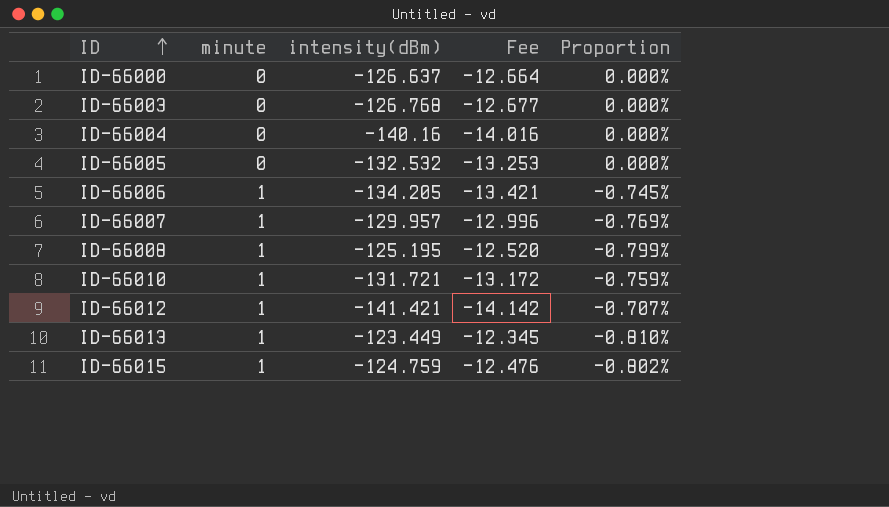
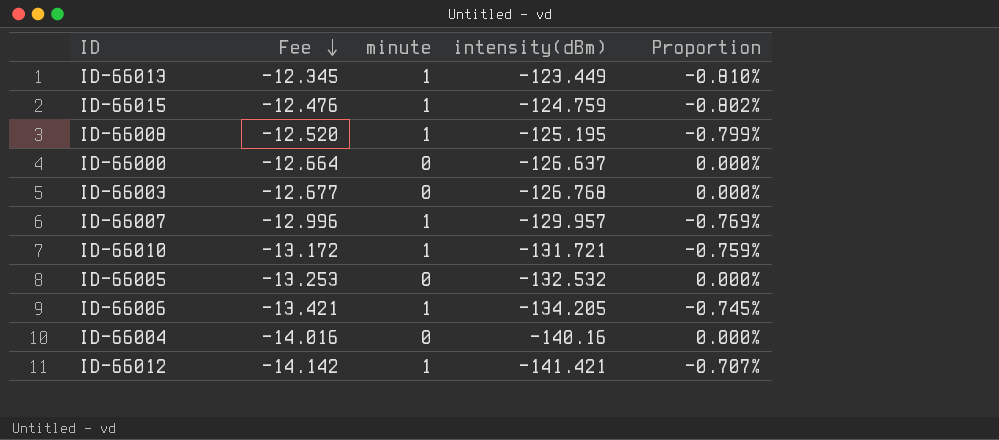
row order: ID ascending -> Fee descending
column Fee | position: 4 -> 2

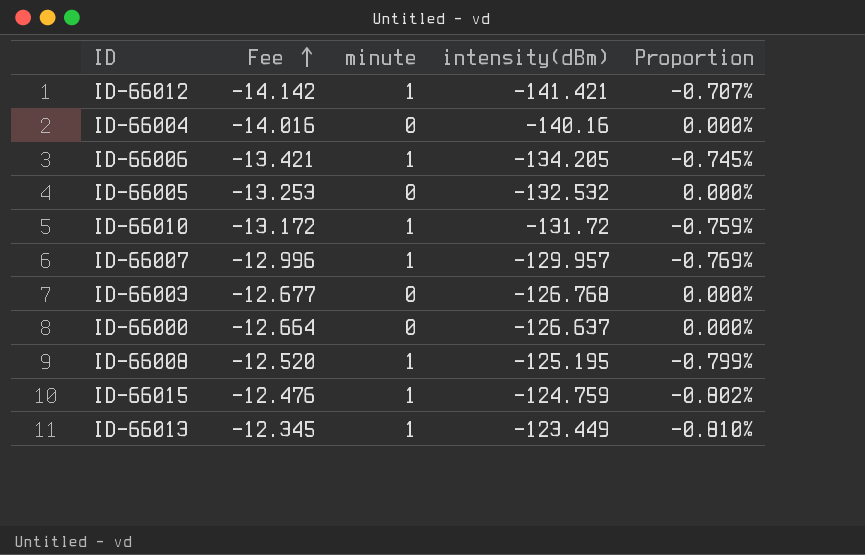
row order: Fee descending -> Fee ascending
ID-66010 | intensity(dBm): -131.721 -> -131.72

